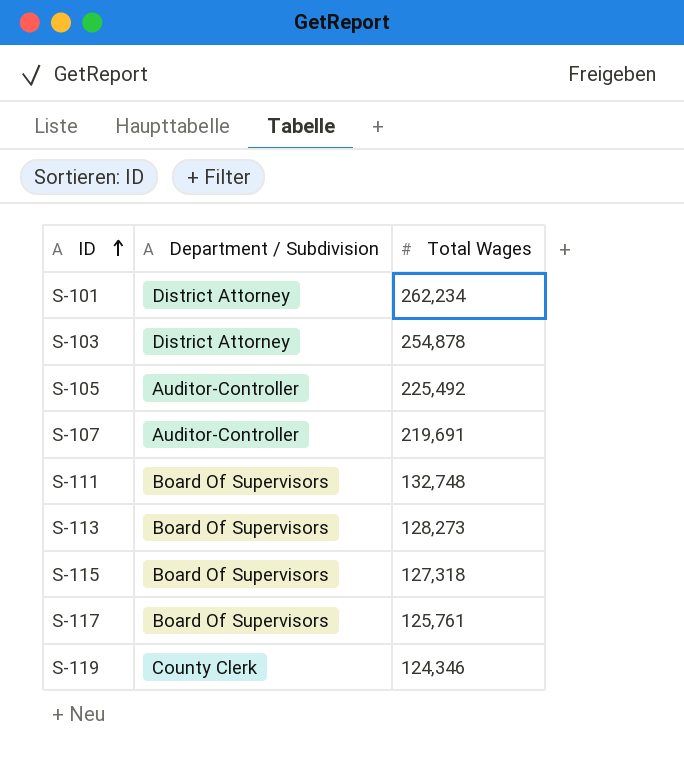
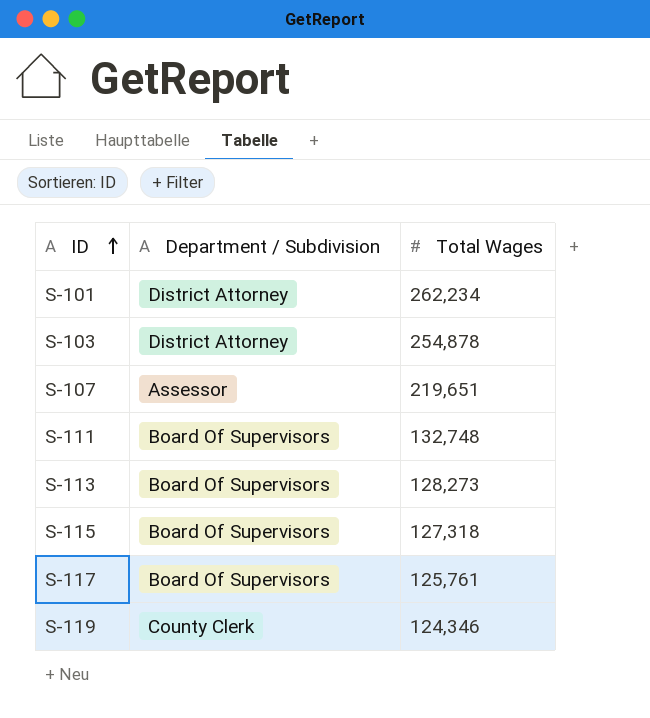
row S-105: Auditor-Controller | 225,492 -> none
S-107 | Department / Subdivision: Auditor-Controller -> Assessor
S-107 | Total Wages: 219,691 -> 219,651

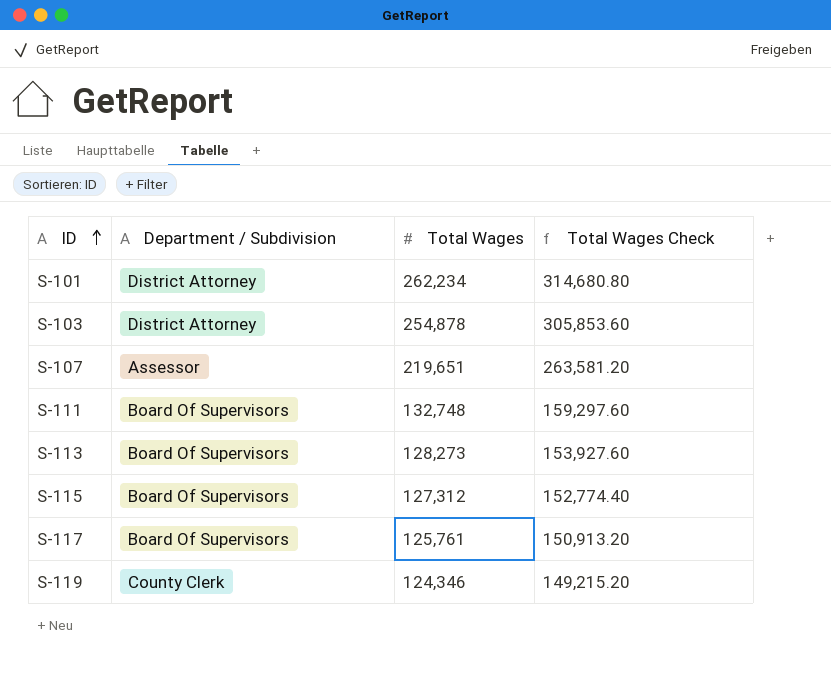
column Total Wages Check | formula: none -> [Total Wages] * 1.2
S-115 | Total Wages: 127,318 -> 127,312

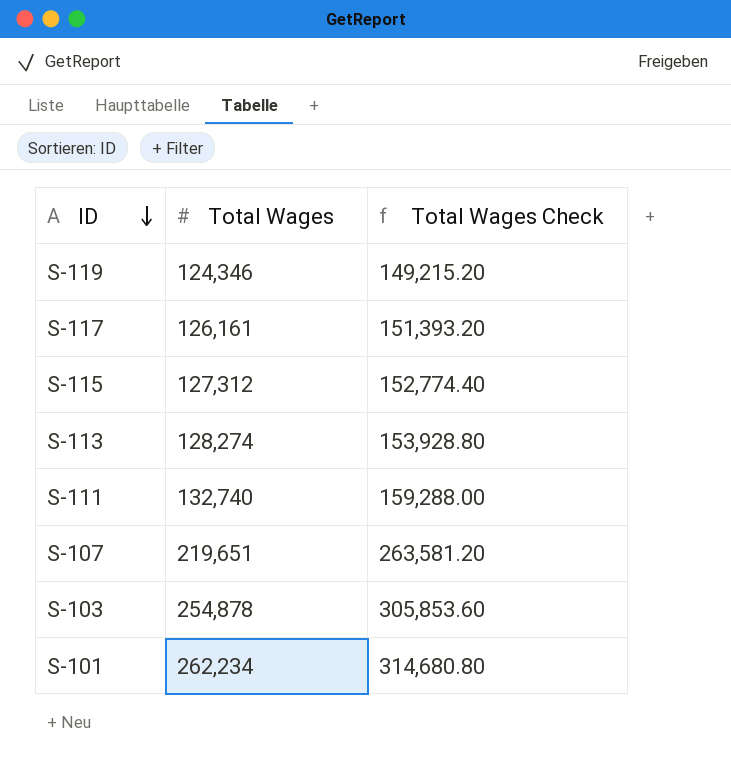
row order: ID ascending -> ID descending
column Department / Subdivision | position: 2 -> none
S-117 | Total Wages: 125,761 -> 126,161
S-117 | Total Wages Check: 150,913.20 -> 151,393.20
S-113 | Total Wages: 128,273 -> 128,274
S-113 | Total Wages Check: 153,927.60 -> 153,928.80
S-111 | Total Wages: 132,748 -> 132,740
S-111 | Total Wages Check: 159,297.60 -> 159,288.00

